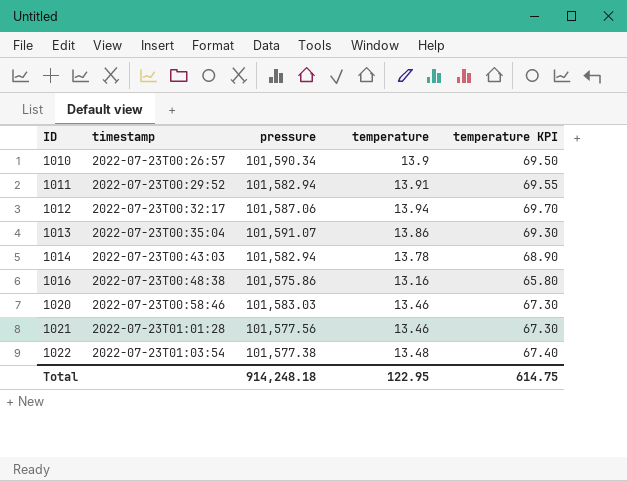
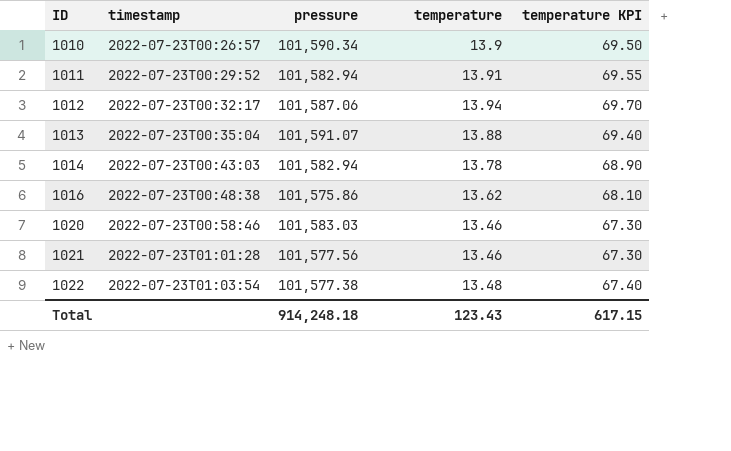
1013 | temperature: 13.86 -> 13.88
1013 | temperature KPI: 69.30 -> 69.40
1016 | temperature: 13.16 -> 13.62
1016 | temperature KPI: 65.80 -> 68.10
Total | temperature: 122.95 -> 123.43
Total | temperature KPI: 614.75 -> 617.15

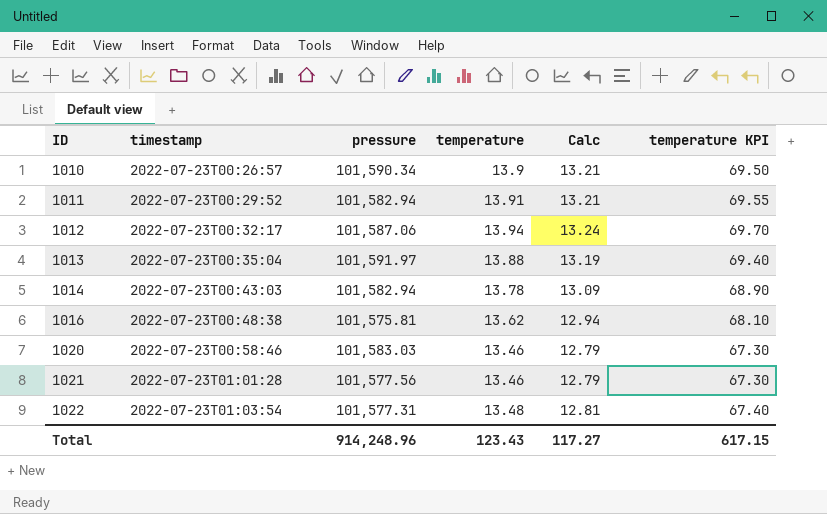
column Calc | formula: none -> [temperature] * 0.95
1013 | pressure: 101,591.07 -> 101,591.97
1016 | pressure: 101,575.86 -> 101,575.81
1022 | pressure: 101,577.38 -> 101,577.31
Total | pressure: 914,248.18 -> 914,248.96

